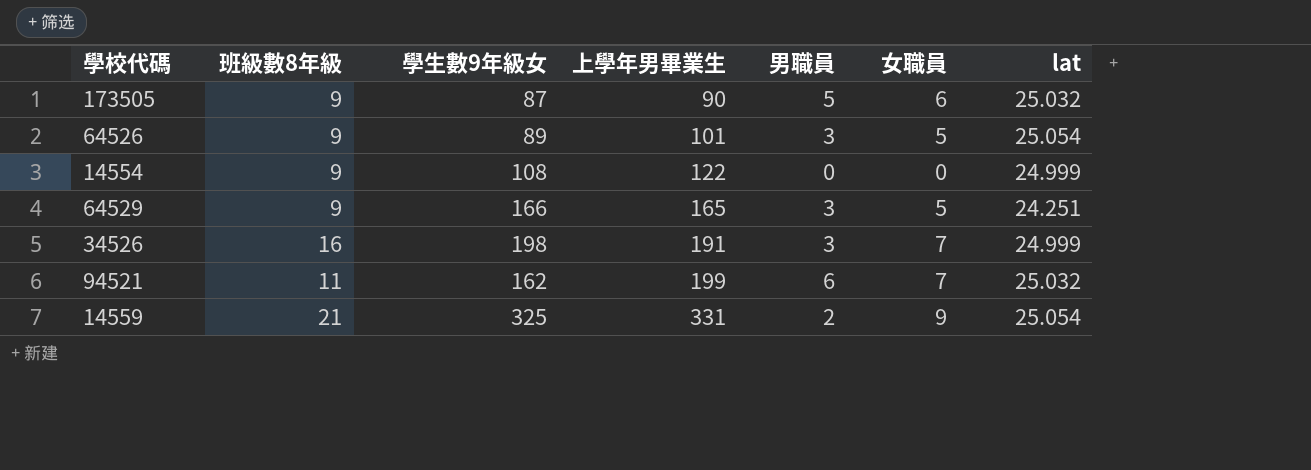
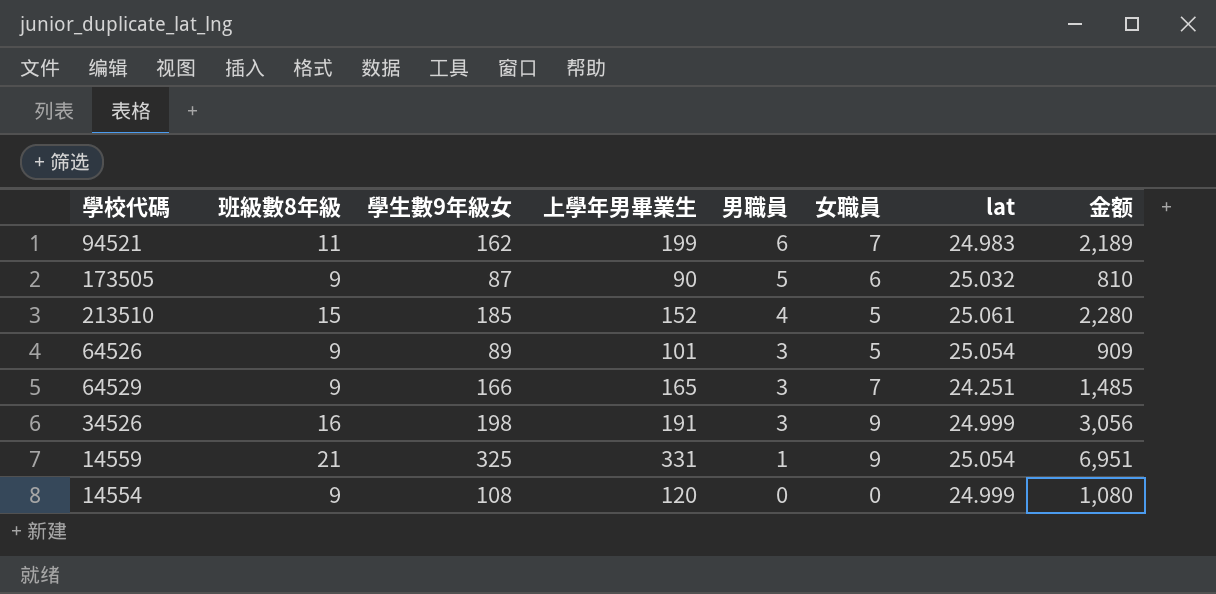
row order: 上學年男畢業生 ascending -> 男職員 descending
column 金额 | formula: none -> [班級數8年級] * [上學年男畢業生]
94521 | lat: 25.032 -> 24.983
row 213510: none -> 15 | 185 | 152 | 4 | 5 | 25.061 | 2,280
64529 | 女職員: 5 -> 7
34526 | 女職員: 7 -> 9
14559 | 男職員: 2 -> 1
14554 | 上學年男畢業生: 122 -> 120

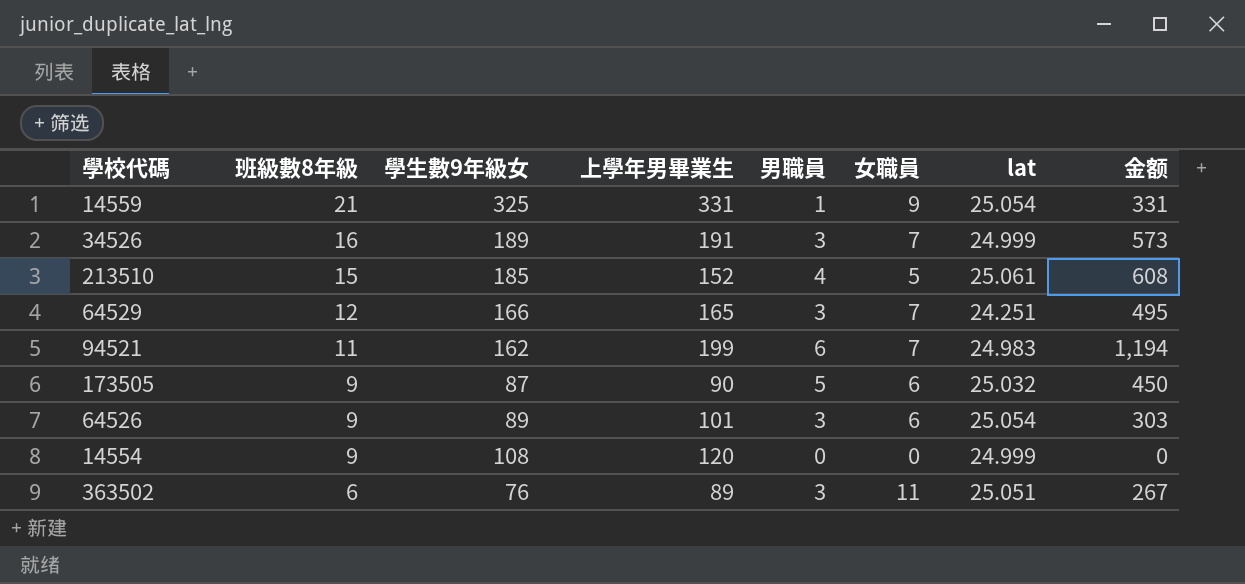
row order: 男職員 descending -> 班級數8年級 descending
column 金额 | formula: [班級數8年級] * [上學年男畢業生] -> [上學年男畢業生] * [男職員]
34526 | 學生數9年級女: 198 -> 189
34526 | 女職員: 9 -> 7
64529 | 班級數8年級: 9 -> 12
64526 | 女職員: 5 -> 6
row 363502: none -> 6 | 76 | 89 | 3 | 11 | 25.051 | 267

